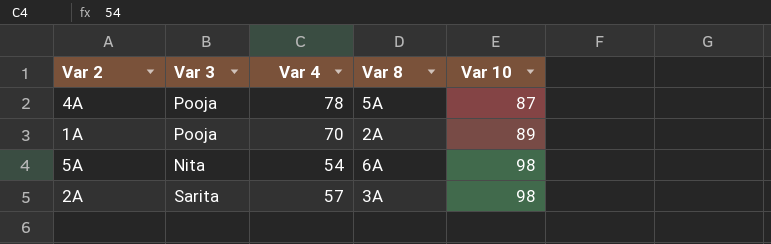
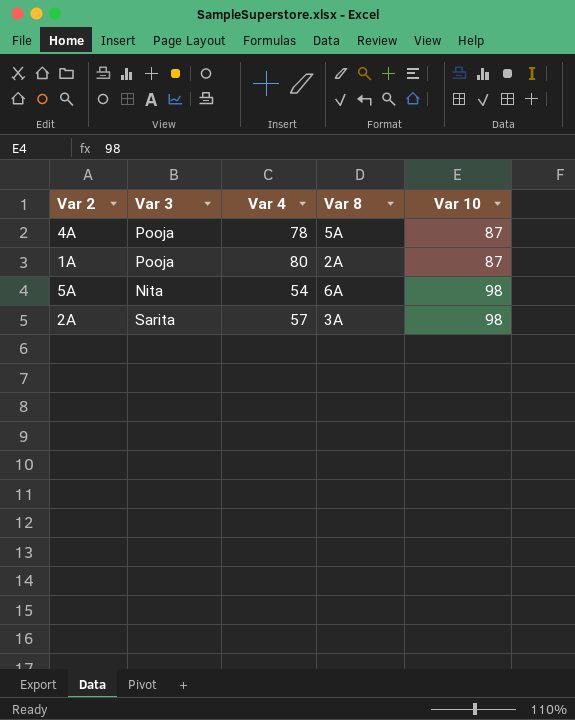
1A | Var 4: 70 -> 80
1A | Var 10: 89 -> 87

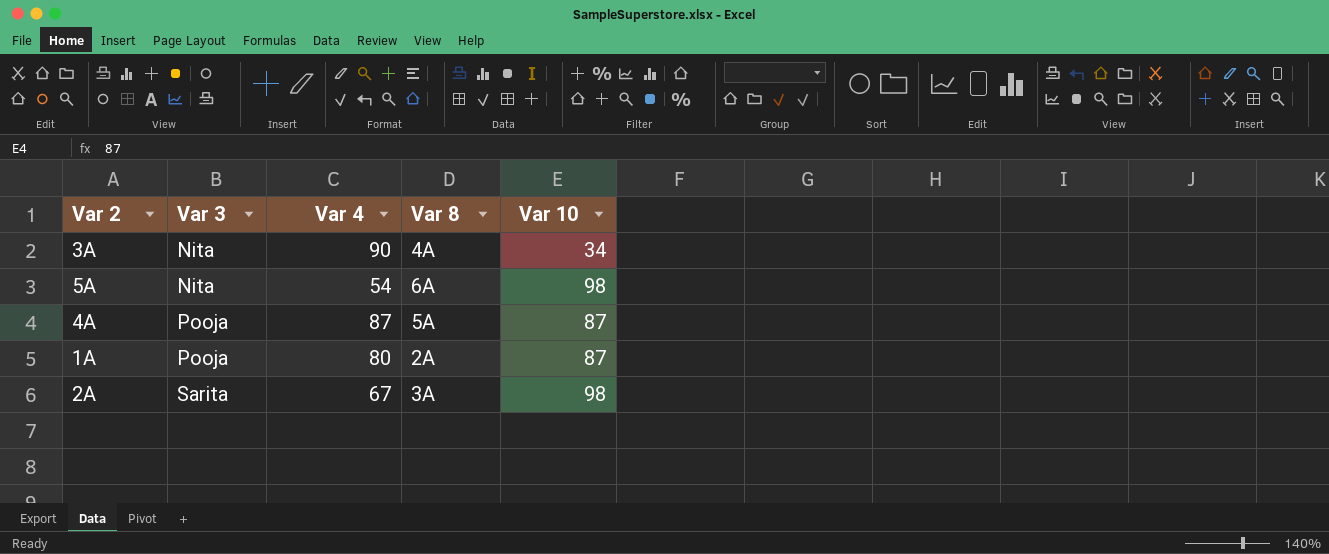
row order: Var 10 ascending -> Var 3 ascending
row 3A: none -> Nita | 90 | 4A | 34
4A | Var 4: 78 -> 87
2A | Var 4: 57 -> 67

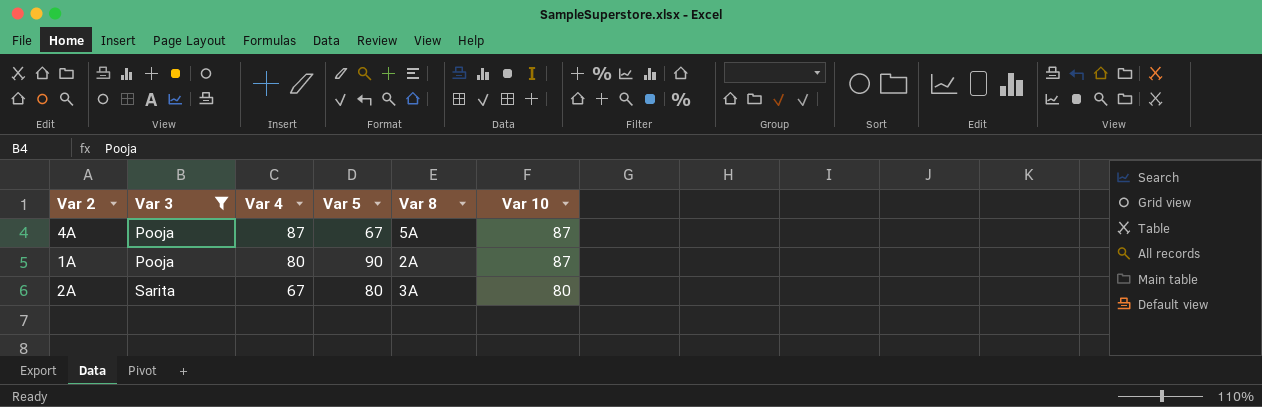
filter: none -> Var 3 != Nita
column Var 5 | position: none -> 4
2A | Var 10: 98 -> 80

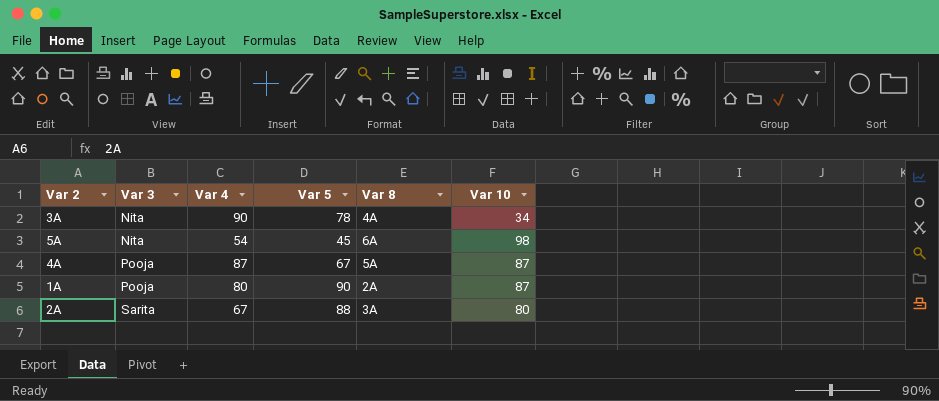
filter: Var 3 != Nita -> none
2A | Var 5: 80 -> 88

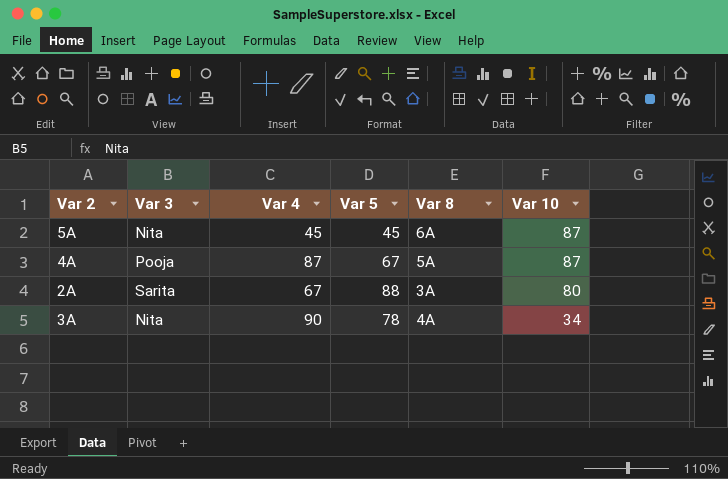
row order: Var 3 ascending -> Var 10 descending
row 1A: Pooja | 80 | 90 | 2A | 87 -> none
5A | Var 4: 54 -> 45
5A | Var 10: 98 -> 87

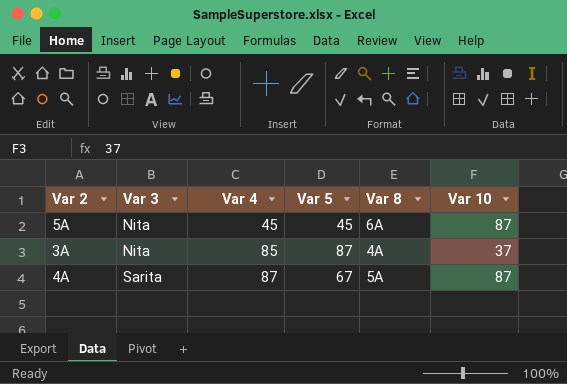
row order: Var 10 descending -> Var 3 ascending
row 2A: Sarita | 67 | 88 | 3A | 80 -> none
3A | Var 4: 90 -> 85
3A | Var 5: 78 -> 87
3A | Var 10: 34 -> 37
4A | Var 3: Pooja -> Sarita

